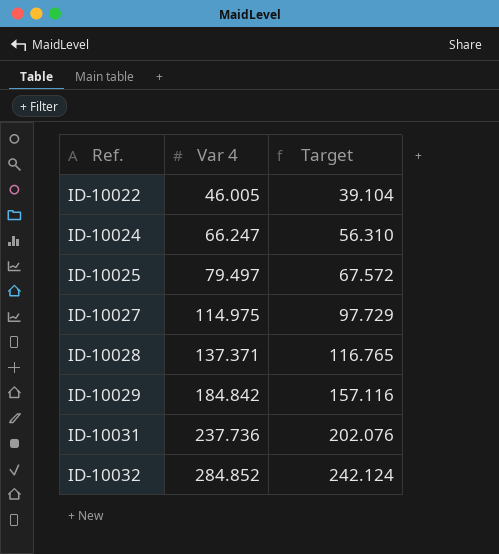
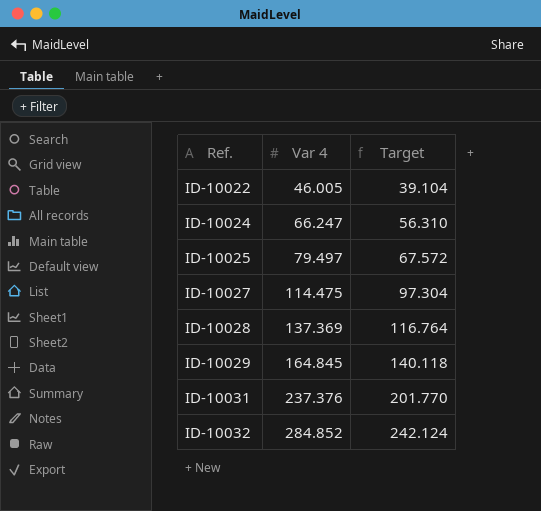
ID-10027 | Var 4: 114.975 -> 114.475
ID-10027 | Target: 97.729 -> 97.304
ID-10028 | Var 4: 137.371 -> 137.369
ID-10028 | Target: 116.765 -> 116.764
ID-10029 | Var 4: 184.842 -> 164.845
ID-10029 | Target: 157.116 -> 140.118
ID-10031 | Var 4: 237.736 -> 237.376
ID-10031 | Target: 202.076 -> 201.770

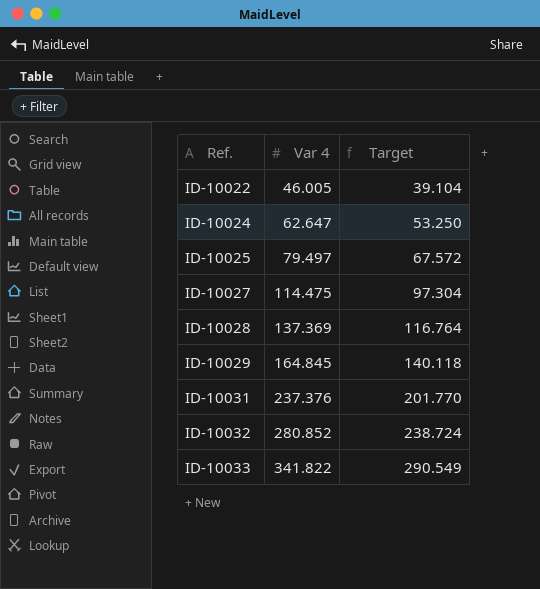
ID-10024 | Var 4: 66.247 -> 62.647
ID-10024 | Target: 56.310 -> 53.250
ID-10032 | Var 4: 284.852 -> 280.852
ID-10032 | Target: 242.124 -> 238.724
row ID-10033: none -> 341.822 | 290.549

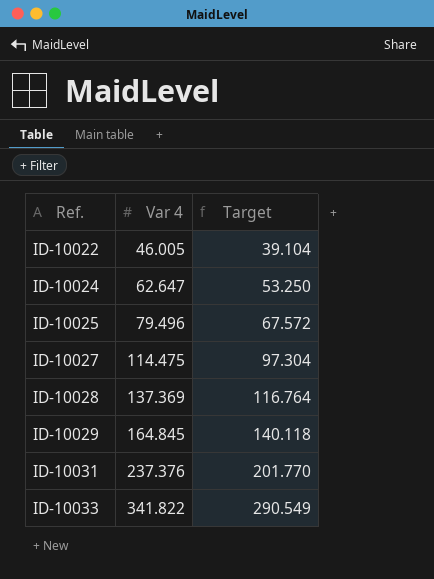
row ID-10032: 280.852 | 238.724 -> none
ID-10025 | Var 4: 79.497 -> 79.496

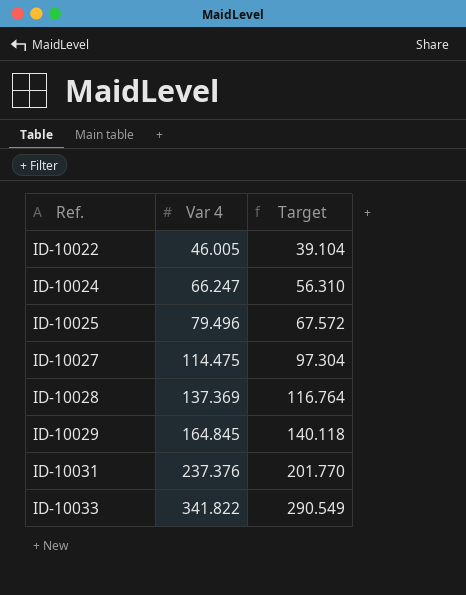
ID-10024 | Var 4: 62.647 -> 66.247
ID-10024 | Target: 53.250 -> 56.310

